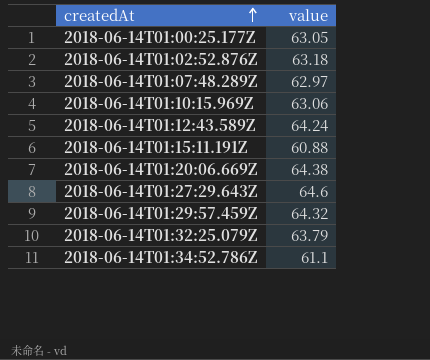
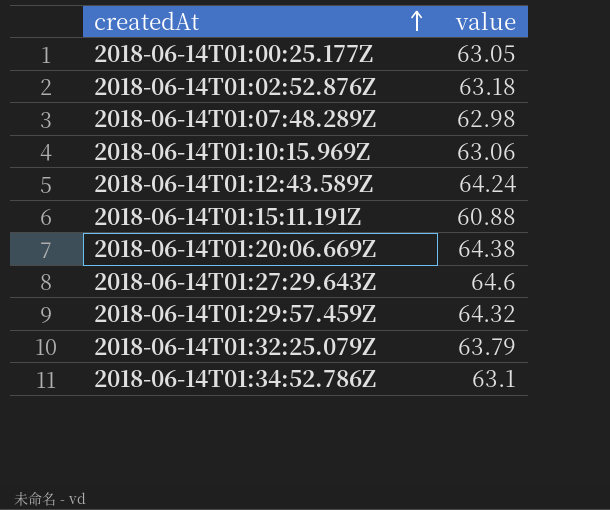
2018-06-14T01:07:48.289Z | value: 62.97 -> 62.98
2018-06-14T01:34:52.786Z | value: 61.1 -> 63.1

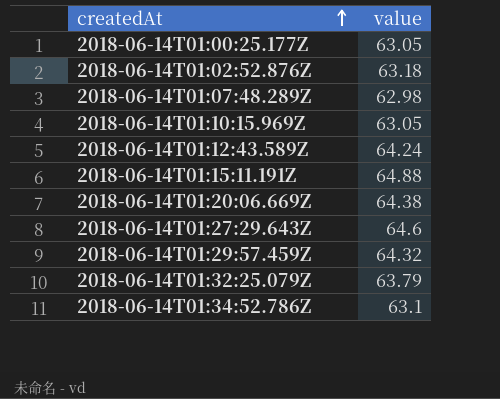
2018-06-14T01:10:15.969Z | value: 63.06 -> 63.05
2018-06-14T01:15:11.191Z | value: 60.88 -> 64.88

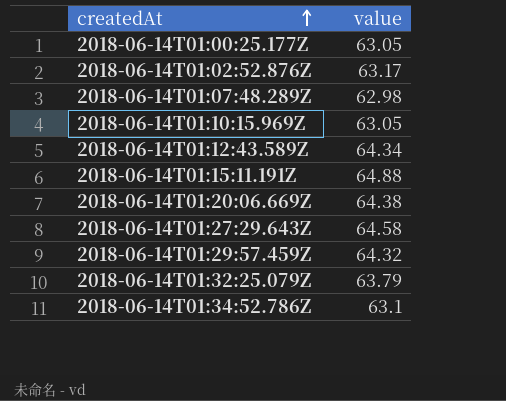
2018-06-14T01:02:52.876Z | value: 63.18 -> 63.17
2018-06-14T01:12:43.589Z | value: 64.24 -> 64.34
2018-06-14T01:27:29.643Z | value: 64.6 -> 64.58

